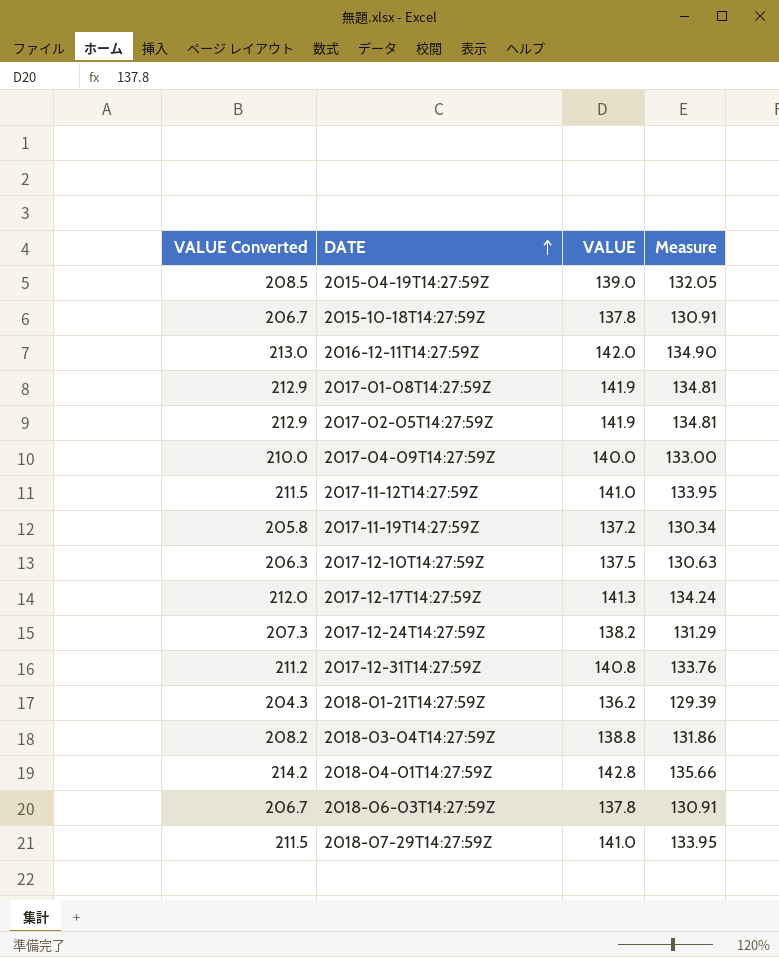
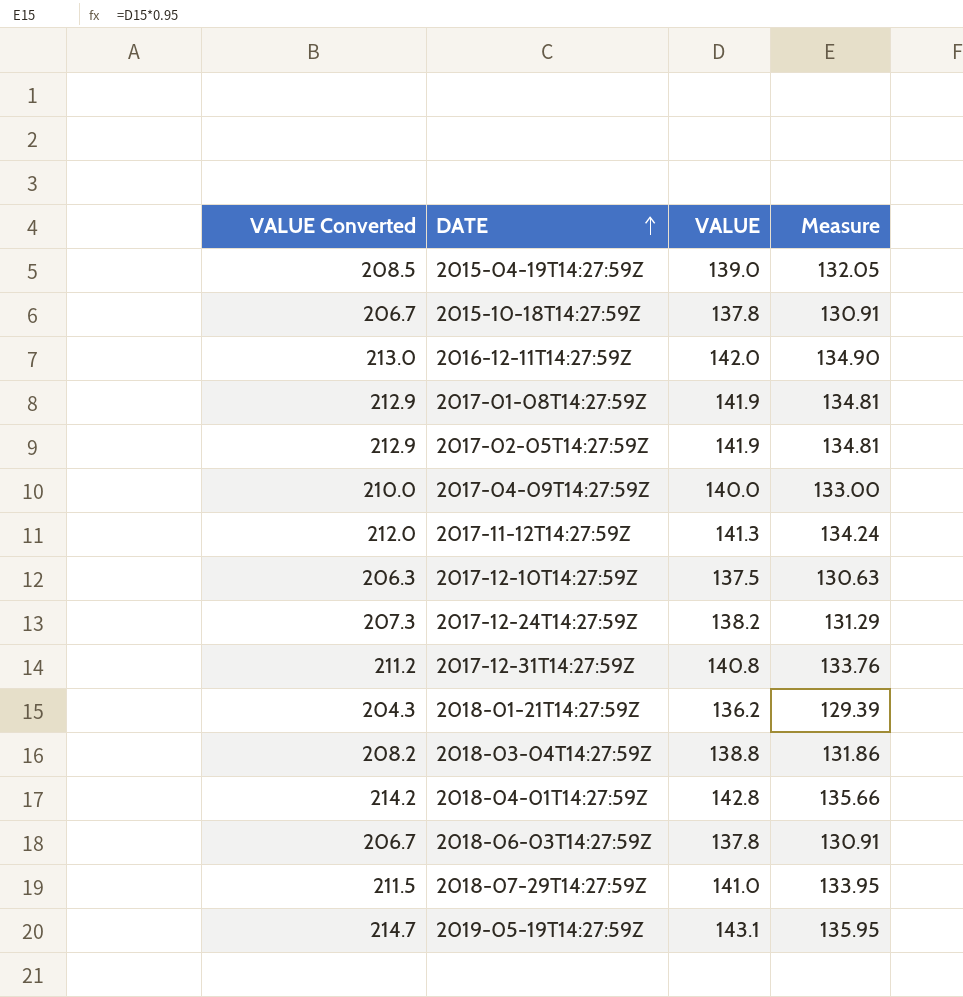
row 2017-11-19T14:27:59Z: 205.8 | 137.2 | 130.34 -> none
row 2017-12-17T14:27:59Z: 212.0 | 141.3 | 134.24 -> none
2017-11-12T14:27:59Z | VALUE Converted: 211.5 -> 212.0
2017-11-12T14:27:59Z | VALUE: 141.0 -> 141.3
2017-11-12T14:27:59Z | Measure: 133.95 -> 134.24
row 2019-05-19T14:27:59Z: none -> 214.7 | 143.1 | 135.95

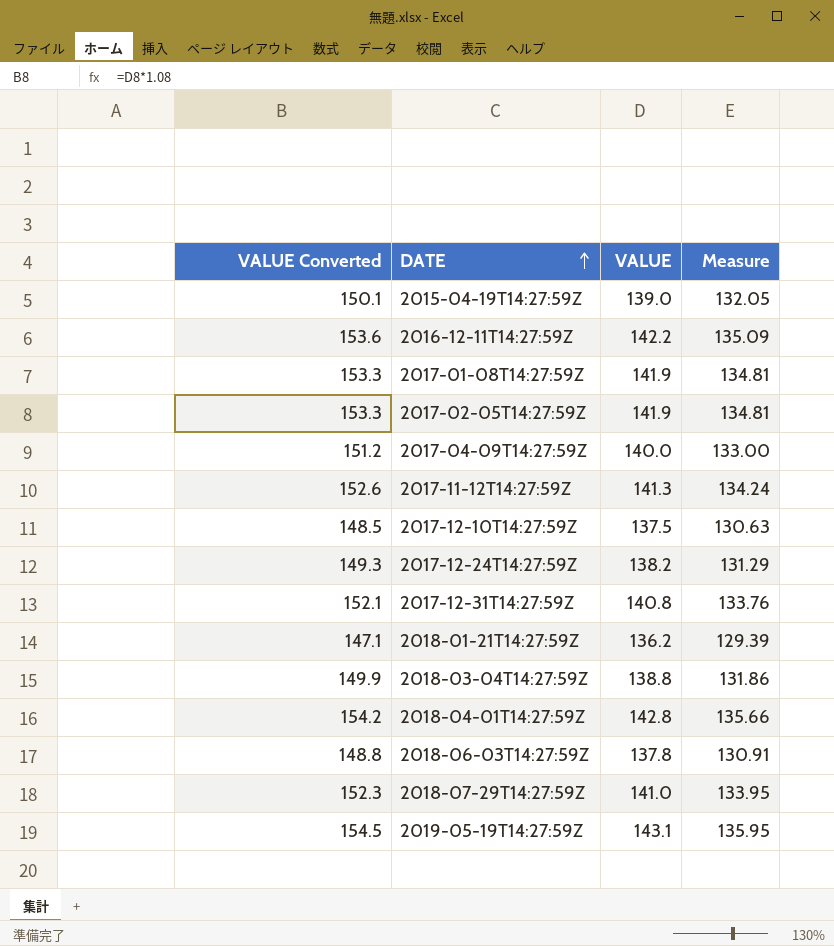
column VALUE Converted | formula: [VALUE] * 1.5 -> [VALUE] * 1.08
row 2015-10-18T14:27:59Z: 206.7 | 137.8 | 130.91 -> none
2016-12-11T14:27:59Z | VALUE: 142.0 -> 142.2
2016-12-11T14:27:59Z | Measure: 134.90 -> 135.09

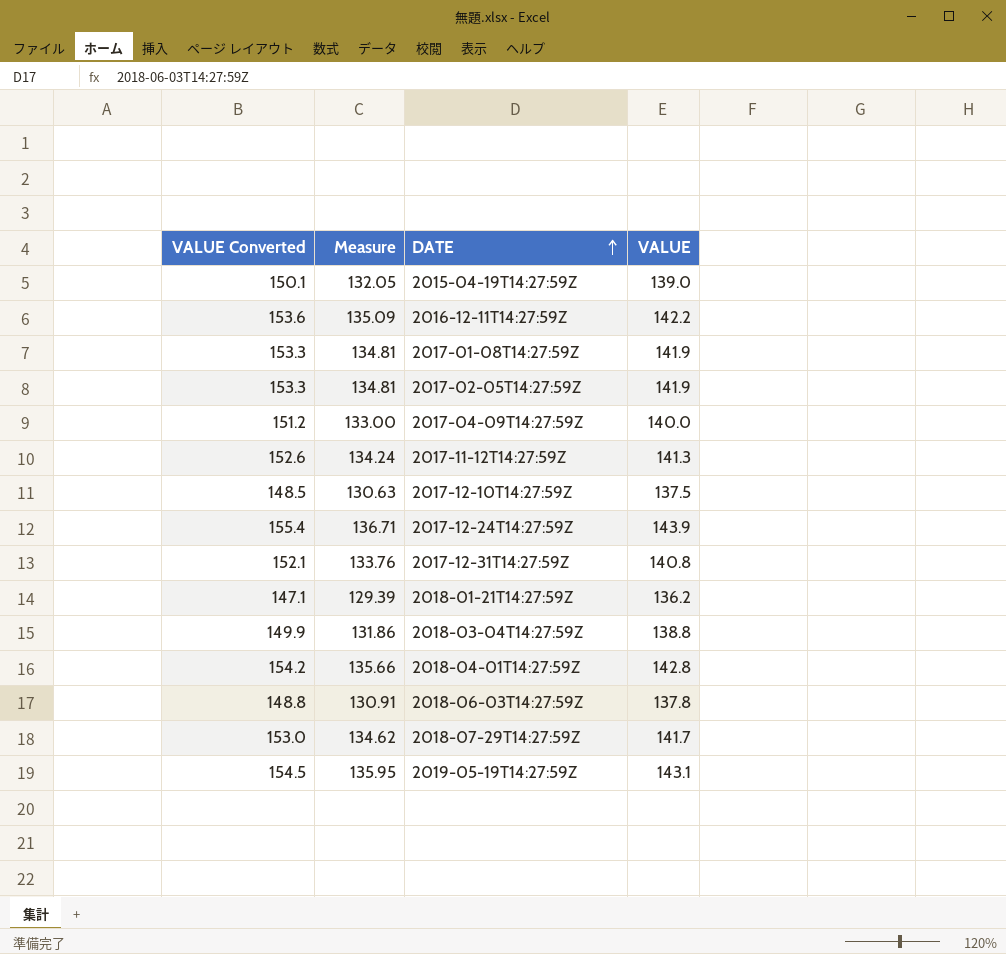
column Measure | position: 4 -> 2
2017-12-24T14:27:59Z | VALUE Converted: 149.3 -> 155.4
2017-12-24T14:27:59Z | Measure: 131.29 -> 136.71
2017-12-24T14:27:59Z | VALUE: 138.2 -> 143.9
2018-07-29T14:27:59Z | VALUE Converted: 152.3 -> 153.0
2018-07-29T14:27:59Z | Measure: 133.95 -> 134.62
2018-07-29T14:27:59Z | VALUE: 141.0 -> 141.7

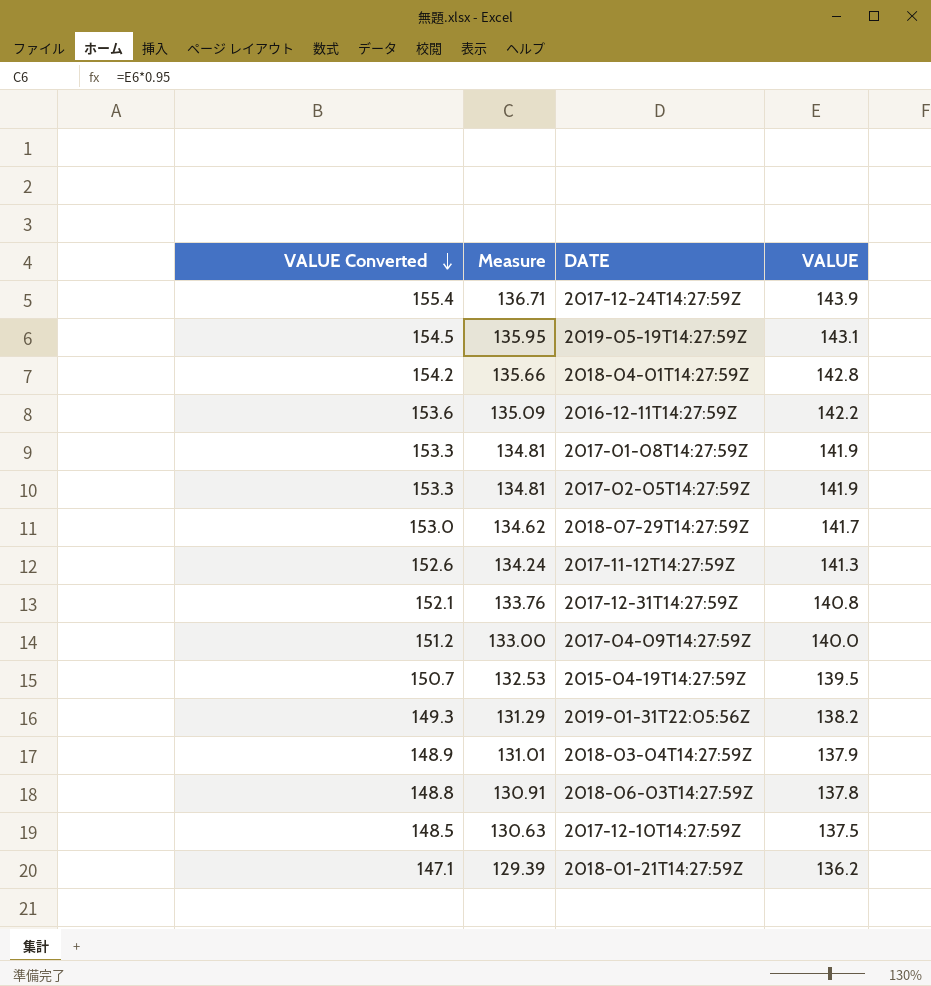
row order: DATE ascending -> VALUE Converted descending
2015-04-19T14:27:59Z | VALUE Converted: 150.1 -> 150.7
2015-04-19T14:27:59Z | Measure: 132.05 -> 132.53
2015-04-19T14:27:59Z | VALUE: 139.0 -> 139.5
row 2019-01-31T22:05:56Z: none -> 149.3 | 131.29 | 138.2
2018-03-04T14:27:59Z | VALUE Converted: 149.9 -> 148.9
2018-03-04T14:27:59Z | Measure: 131.86 -> 131.01
2018-03-04T14:27:59Z | VALUE: 138.8 -> 137.9

